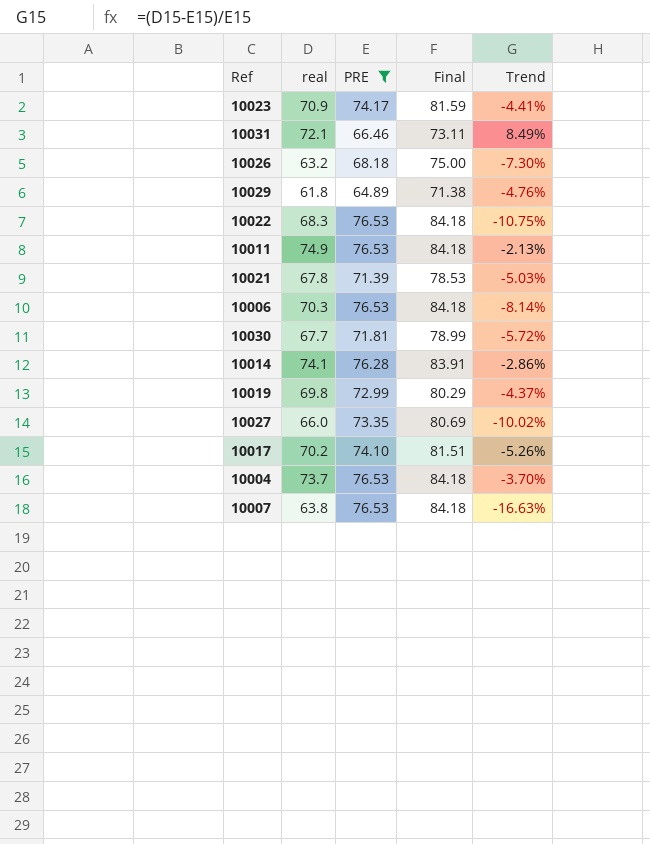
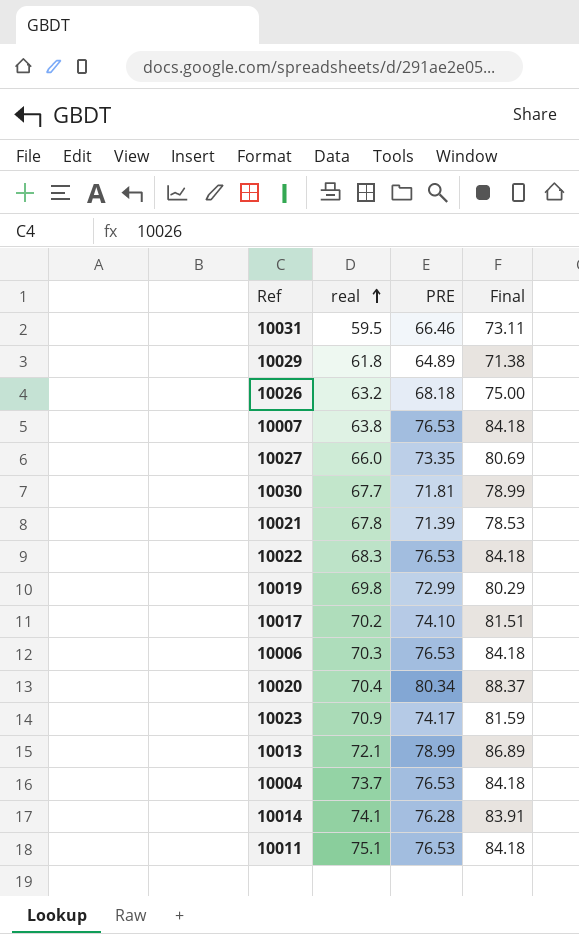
filter: PRE <= 76.53 -> none
row order: none -> real ascending
column Trend | formula: ([real] - [PRE]) / [PRE] -> none
10031 | real: 72.1 -> 59.5
10011 | real: 74.9 -> 75.1

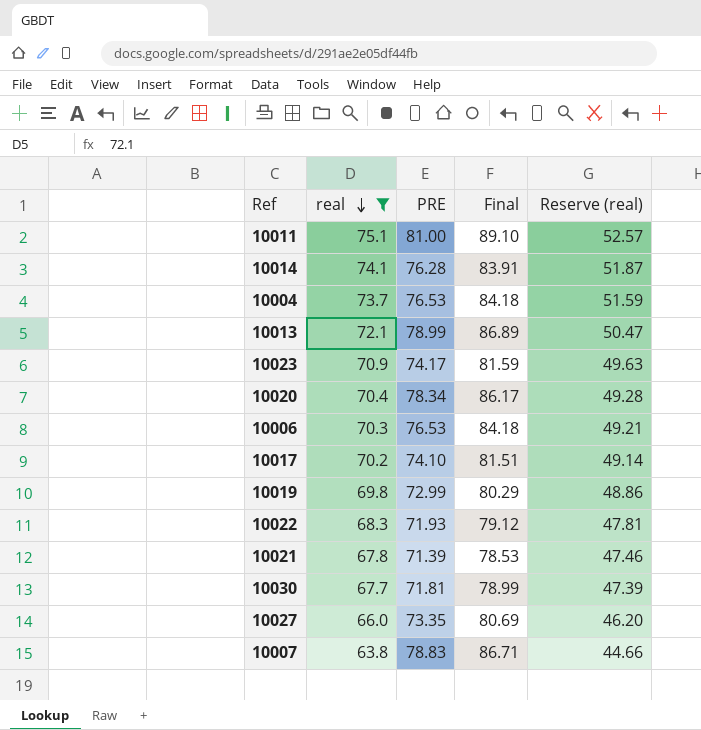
filter: none -> real >= 63.8
row order: real ascending -> real descending
column Reserve (real) | formula: none -> [real] * 0.7
10011 | PRE: 76.53 -> 81.00
10011 | Final: 84.18 -> 89.10
10020 | PRE: 80.34 -> 78.34
10020 | Final: 88.37 -> 86.17
10022 | PRE: 76.53 -> 71.93
10022 | Final: 84.18 -> 79.12
10007 | PRE: 76.53 -> 78.83
10007 | Final: 84.18 -> 86.71

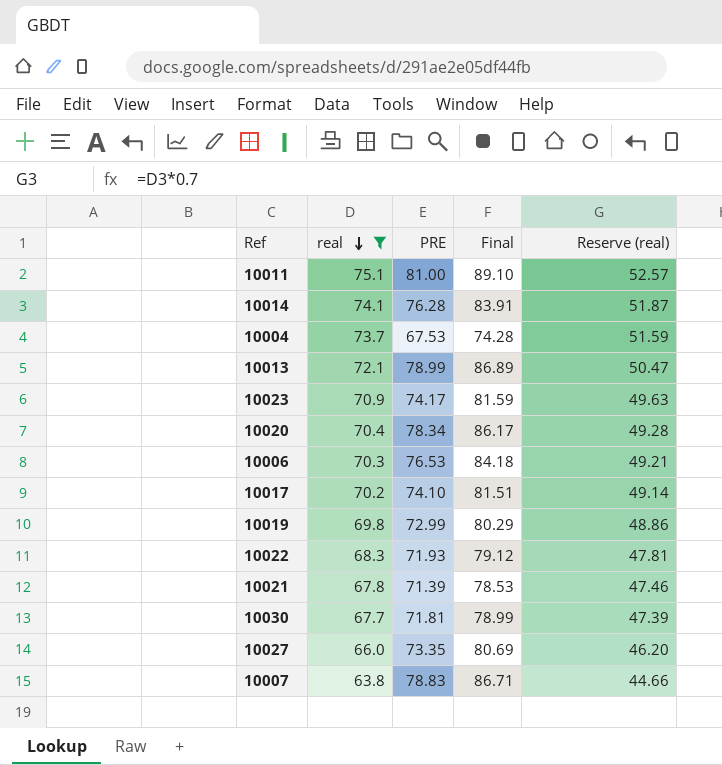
10004 | PRE: 76.53 -> 67.53
10004 | Final: 84.18 -> 74.28

